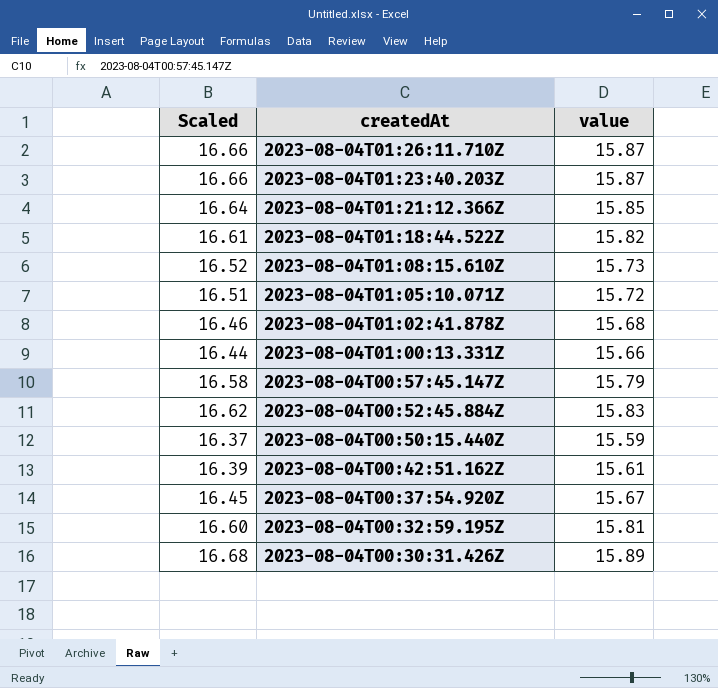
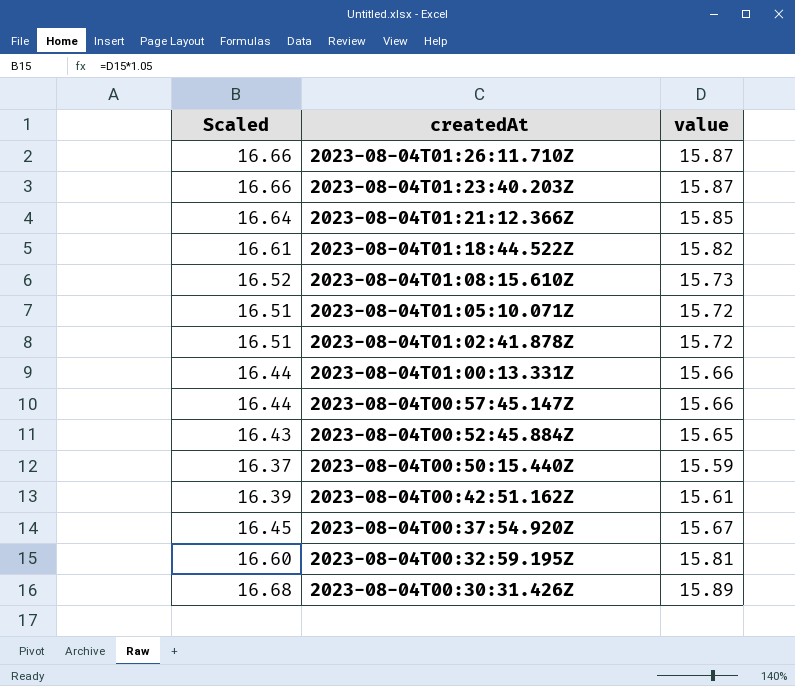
2023-08-04T01:02:41.878Z | Scaled: 16.46 -> 16.51
2023-08-04T01:02:41.878Z | value: 15.68 -> 15.72
2023-08-04T00:57:45.147Z | Scaled: 16.58 -> 16.44
2023-08-04T00:57:45.147Z | value: 15.79 -> 15.66
2023-08-04T00:52:45.884Z | Scaled: 16.62 -> 16.43
2023-08-04T00:52:45.884Z | value: 15.83 -> 15.65

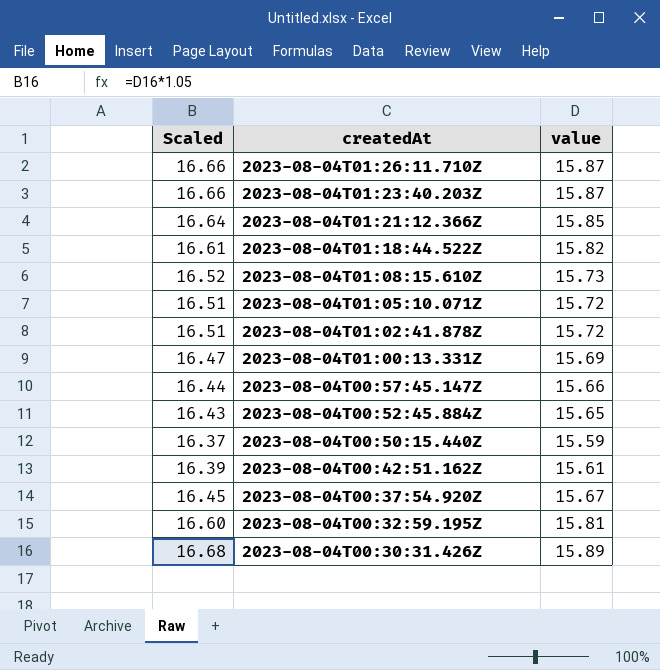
2023-08-04T01:00:13.331Z | Scaled: 16.44 -> 16.47
2023-08-04T01:00:13.331Z | value: 15.66 -> 15.69

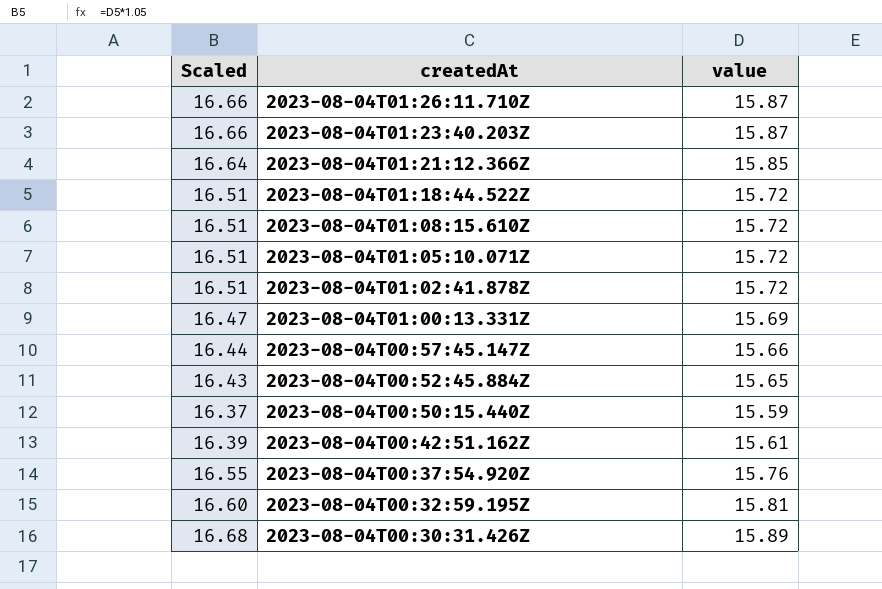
2023-08-04T01:18:44.522Z | Scaled: 16.61 -> 16.51
2023-08-04T01:18:44.522Z | value: 15.82 -> 15.72
2023-08-04T01:08:15.610Z | Scaled: 16.52 -> 16.51
2023-08-04T01:08:15.610Z | value: 15.73 -> 15.72
2023-08-04T00:37:54.920Z | Scaled: 16.45 -> 16.55
2023-08-04T00:37:54.920Z | value: 15.67 -> 15.76

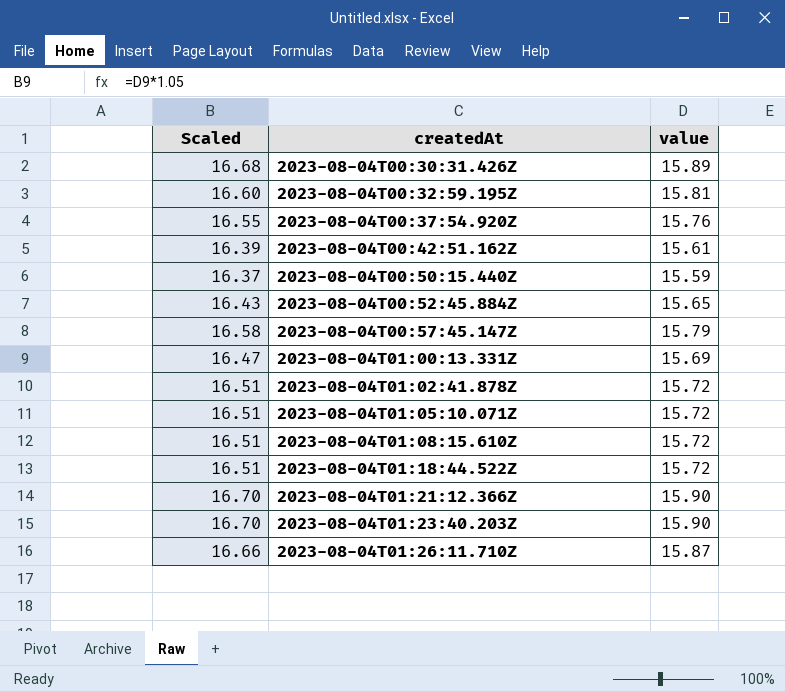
row order: createdAt descending -> createdAt ascending
2023-08-04T00:57:45.147Z | Scaled: 16.44 -> 16.58
2023-08-04T00:57:45.147Z | value: 15.66 -> 15.79
2023-08-04T01:21:12.366Z | Scaled: 16.64 -> 16.70
2023-08-04T01:21:12.366Z | value: 15.85 -> 15.90
2023-08-04T01:23:40.203Z | Scaled: 16.66 -> 16.70
2023-08-04T01:23:40.203Z | value: 15.87 -> 15.90

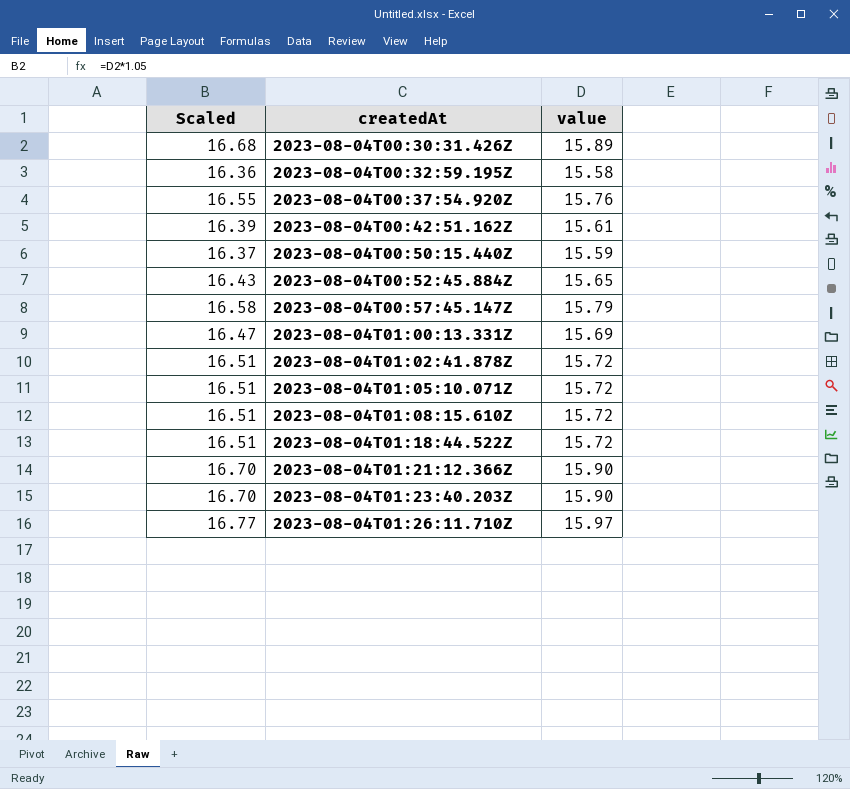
2023-08-04T00:32:59.195Z | Scaled: 16.60 -> 16.36
2023-08-04T00:32:59.195Z | value: 15.81 -> 15.58
2023-08-04T01:26:11.710Z | Scaled: 16.66 -> 16.77
2023-08-04T01:26:11.710Z | value: 15.87 -> 15.97

